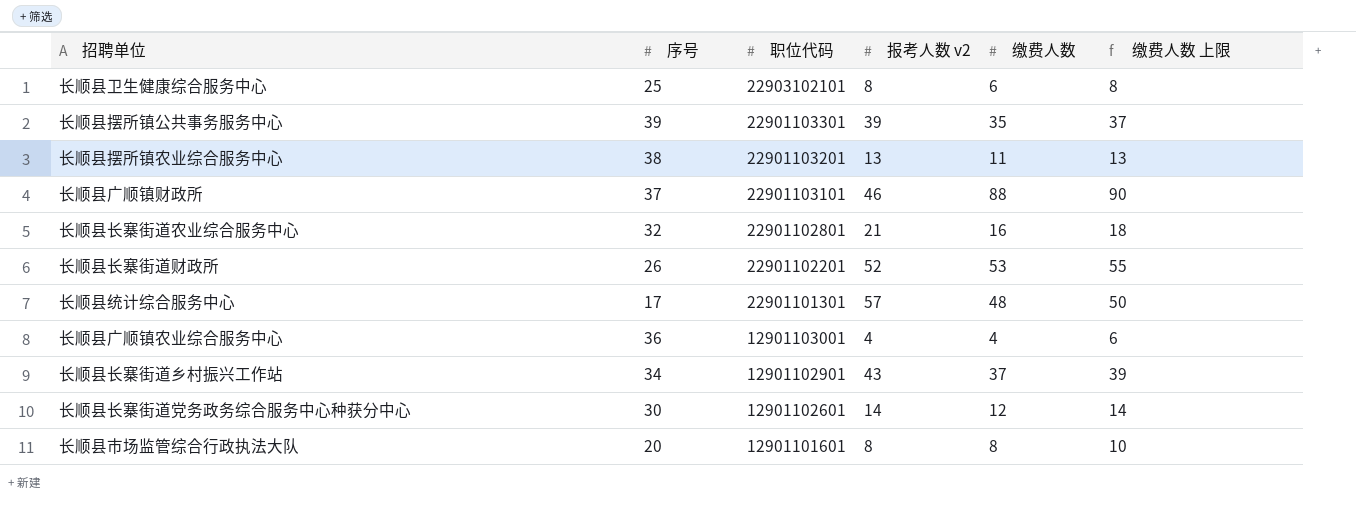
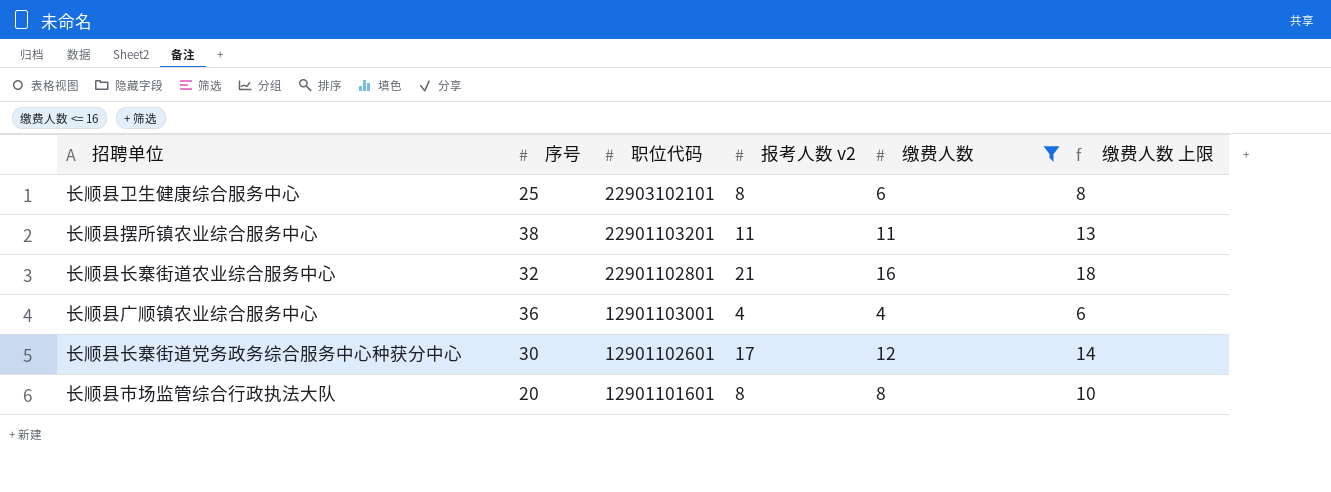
filter: none -> 缴费人数 <= 16
长顺县摆所镇农业综合服务中心 | 报考人数 v2: 13 -> 11
长顺县长寨街道党务政务综合服务中心种获分中心 | 报考人数 v2: 14 -> 17

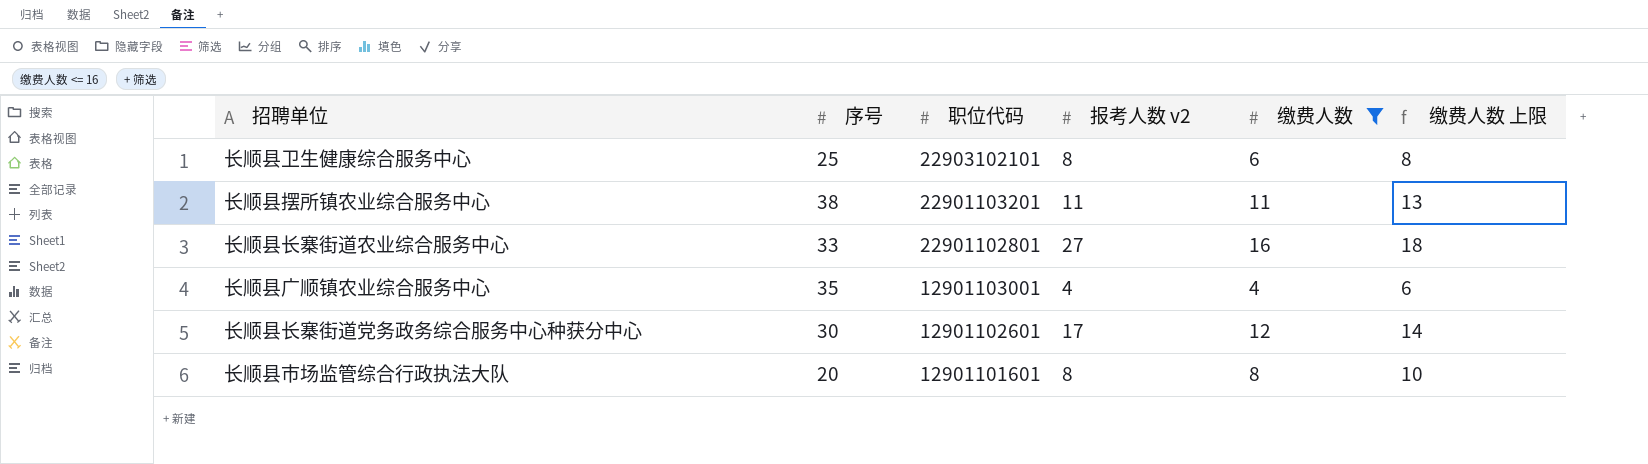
长顺县长寨街道农业综合服务中心 | 序号: 32 -> 33
长顺县长寨街道农业综合服务中心 | 报考人数 v2: 21 -> 27
长顺县广顺镇农业综合服务中心 | 序号: 36 -> 35

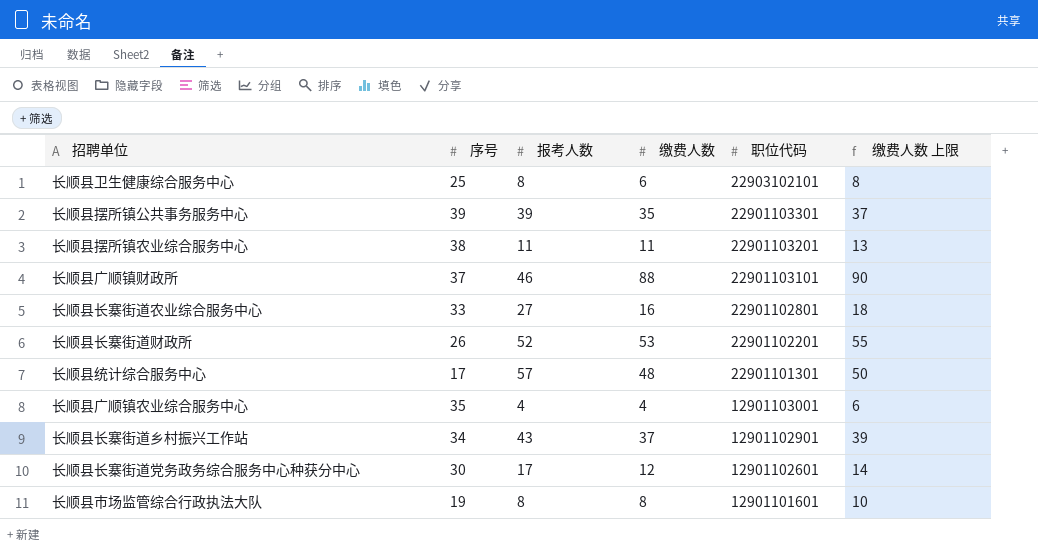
filter: 缴费人数 <= 16 -> none
column name: 报考人数 v2 -> 报考人数
column 职位代码 | position: 3 -> 5
长顺县市场监管综合行政执法大队 | 序号: 20 -> 19

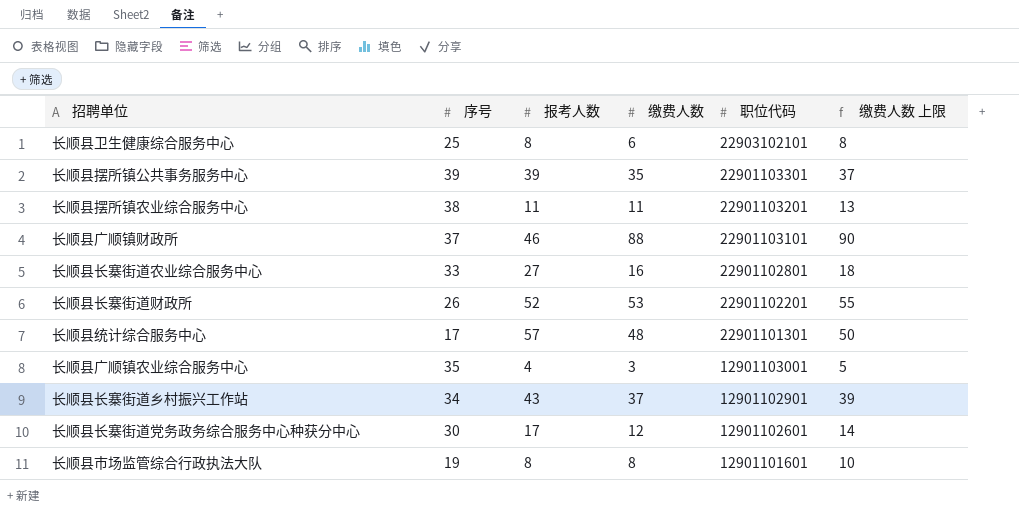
长顺县广顺镇农业综合服务中心 | 缴费人数: 4 -> 3
长顺县广顺镇农业综合服务中心 | 缴费人数 上限: 6 -> 5

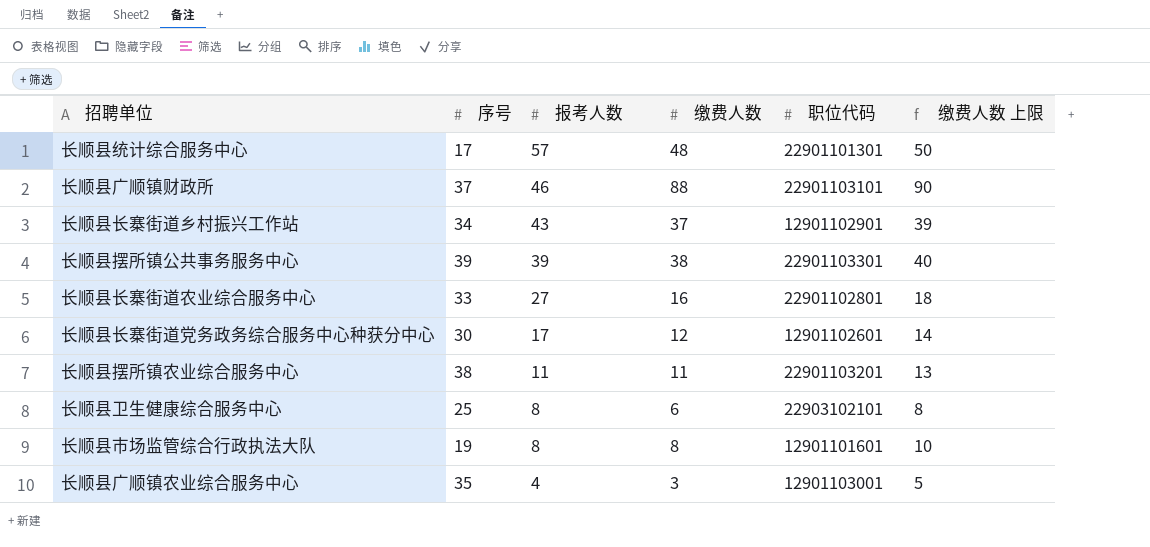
row order: 职位代码 descending -> 报考人数 descending
row 长顺县长寨街道财政所: 26 | 52 | 53 | 22901102201 | 55 -> none
长顺县摆所镇公共事务服务中心 | 缴费人数: 35 -> 38
长顺县摆所镇公共事务服务中心 | 缴费人数 上限: 37 -> 40

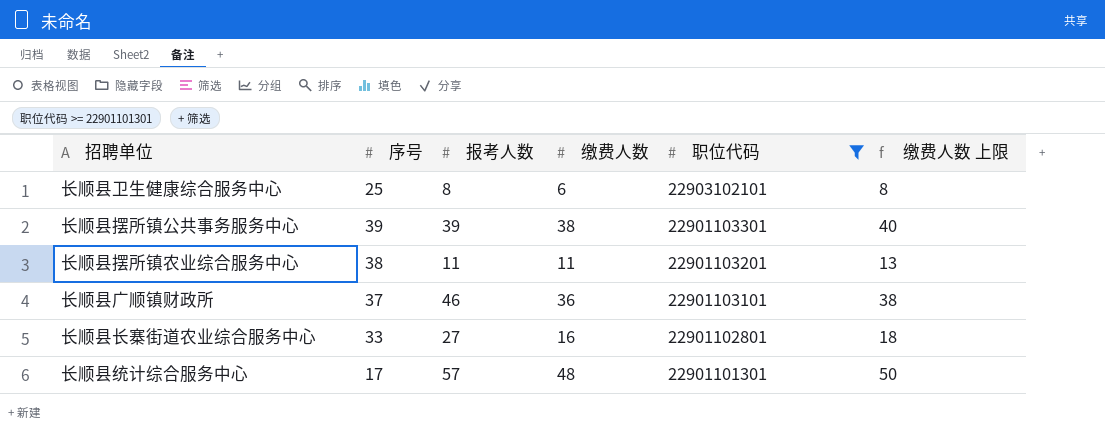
filter: none -> 职位代码 >= 22901101301
row order: 报考人数 descending -> 职位代码 descending
长顺县广顺镇财政所 | 缴费人数: 88 -> 36
长顺县广顺镇财政所 | 缴费人数 上限: 90 -> 38

